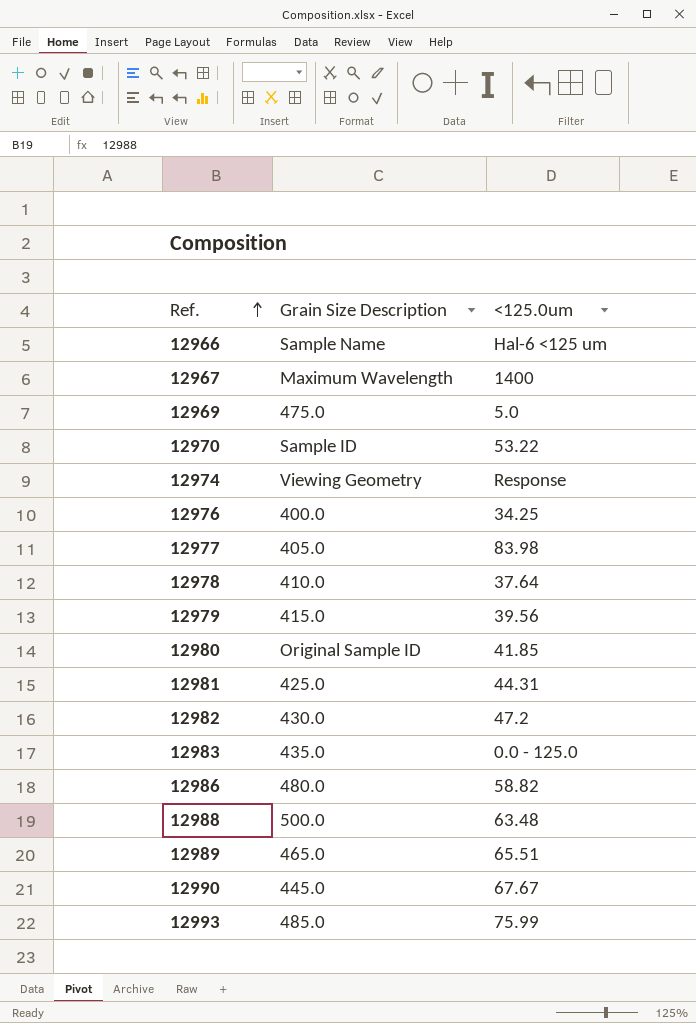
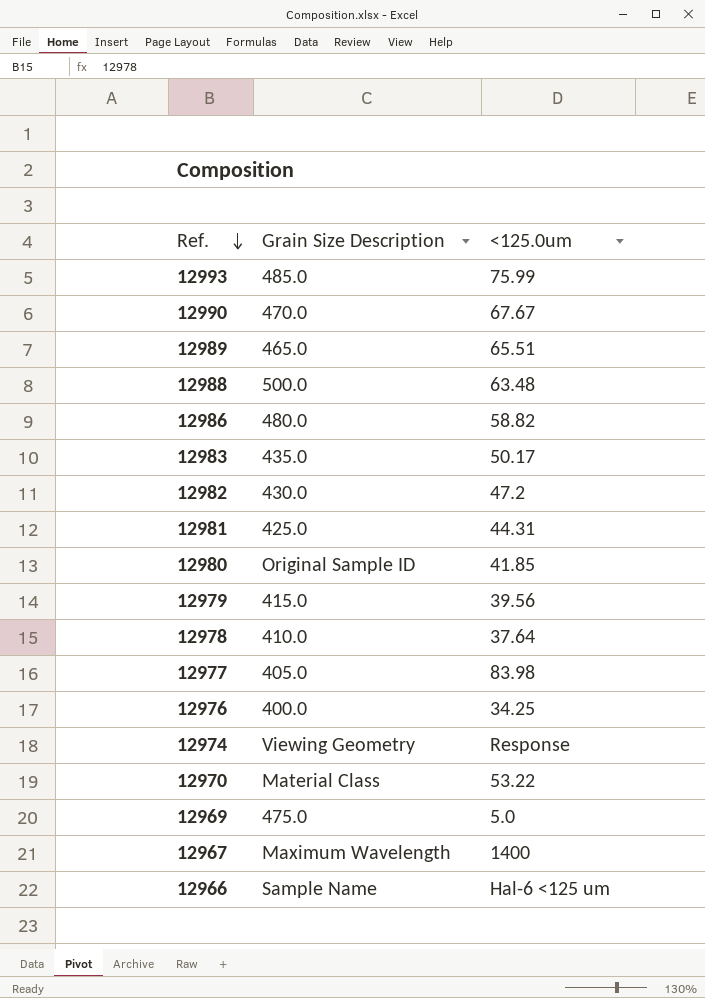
row order: Ref. ascending -> Ref. descending
12990 | Grain Size Description: 445.0 -> 470.0
12983 | <125.0um: 0.0 - 125.0 -> 50.17
12970 | Grain Size Description: Sample ID -> Material Class

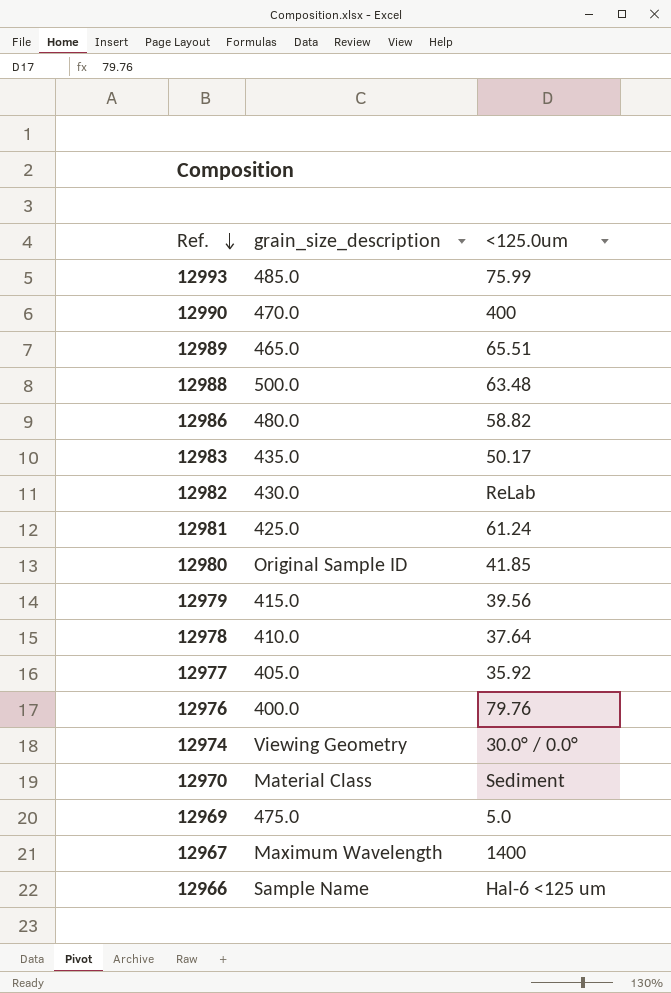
column name: Grain Size Description -> grain_size_description
12990 | <125.0um: 67.67 -> 400
12982 | <125.0um: 47.2 -> ReLab
12981 | <125.0um: 44.31 -> 61.24
12977 | <125.0um: 83.98 -> 35.92
12976 | <125.0um: 34.25 -> 79.76
12974 | <125.0um: Response -> 30.0° / 0.0°
12970 | <125.0um: 53.22 -> Sediment

